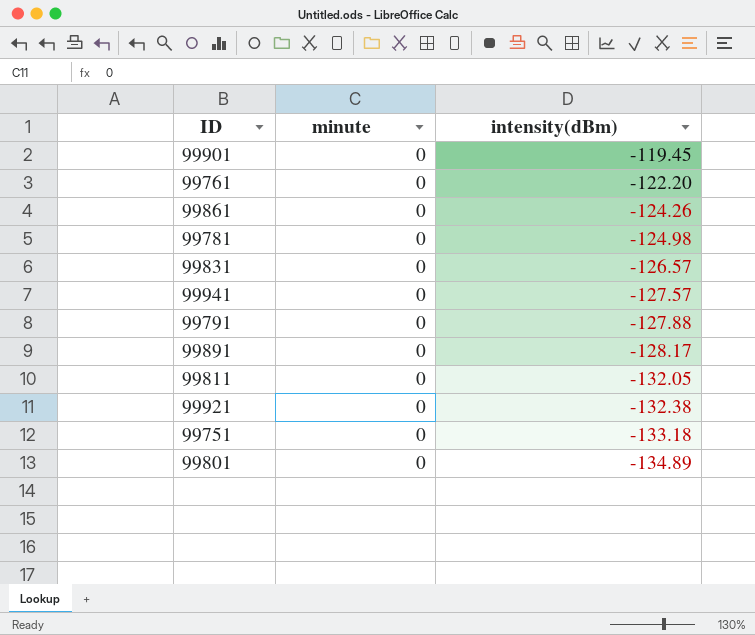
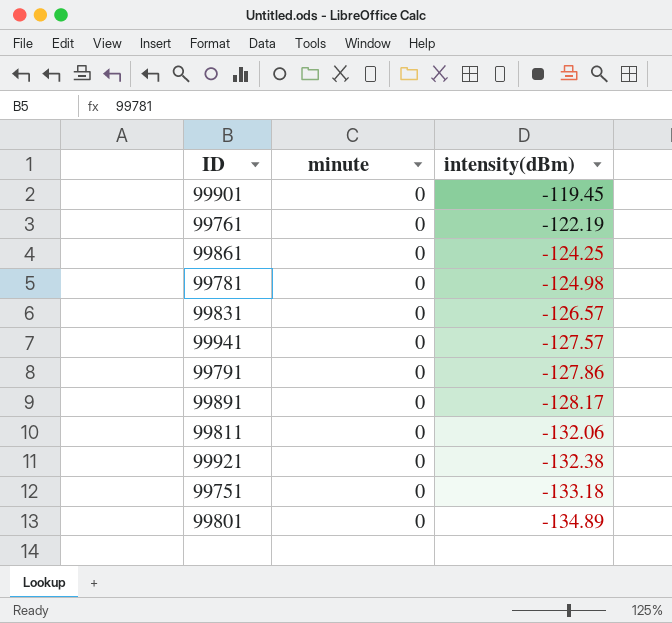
99761 | intensity(dBm): -122.20 -> -122.19
99861 | intensity(dBm): -124.26 -> -124.25
99791 | intensity(dBm): -127.88 -> -127.86
99811 | intensity(dBm): -132.05 -> -132.06

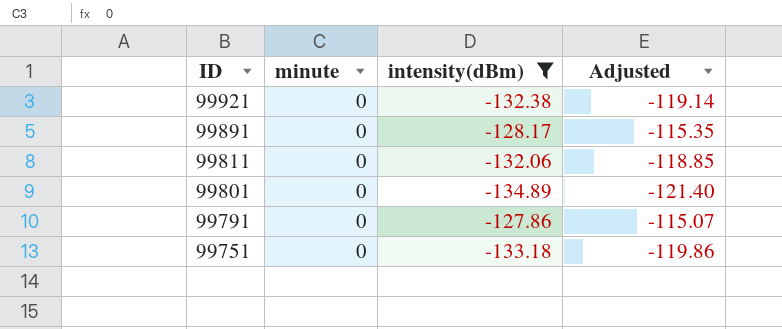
filter: none -> intensity(dBm) <= -127.86
row order: intensity(dBm) descending -> ID descending
column Adjusted | formula: none -> [intensity(dBm)] * 0.9

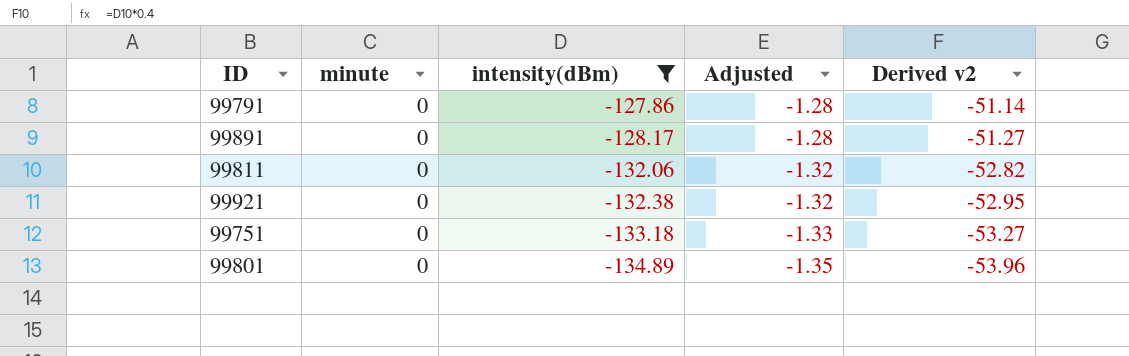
row order: ID descending -> intensity(dBm) descending
column Adjusted | formula: [intensity(dBm)] * 0.9 -> [intensity(dBm)] * 0.01
column Derived v2 | formula: none -> [intensity(dBm)] * 0.4

